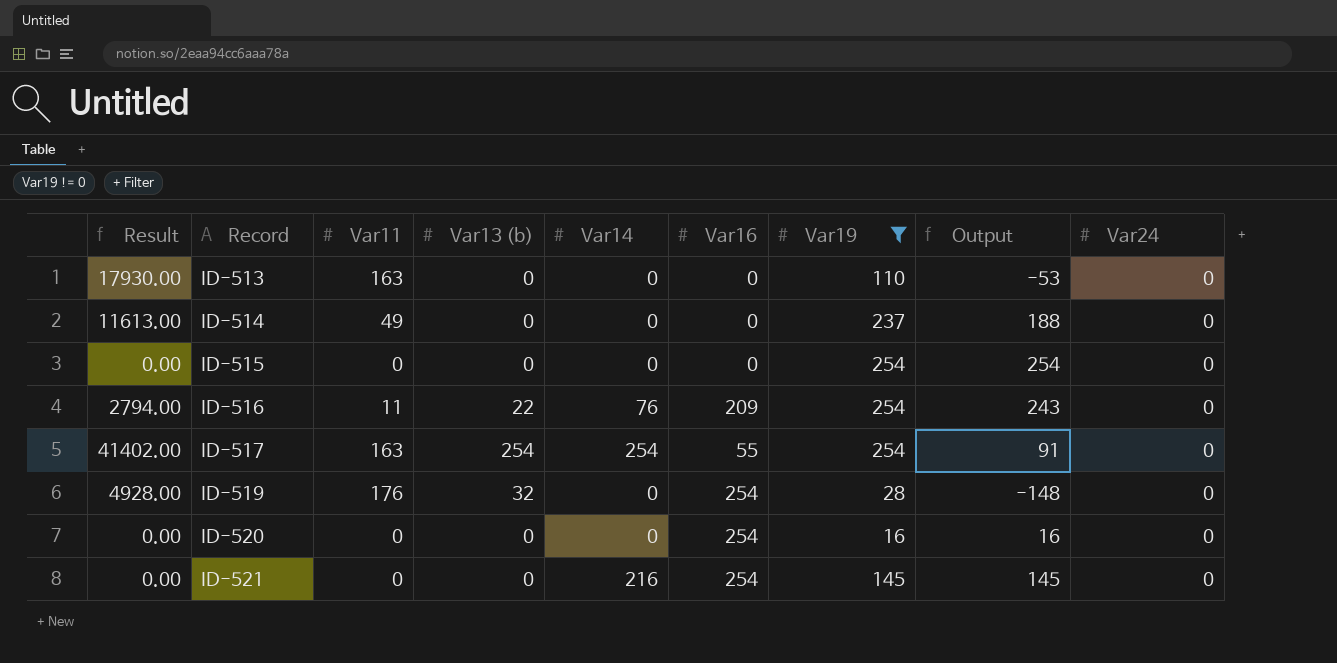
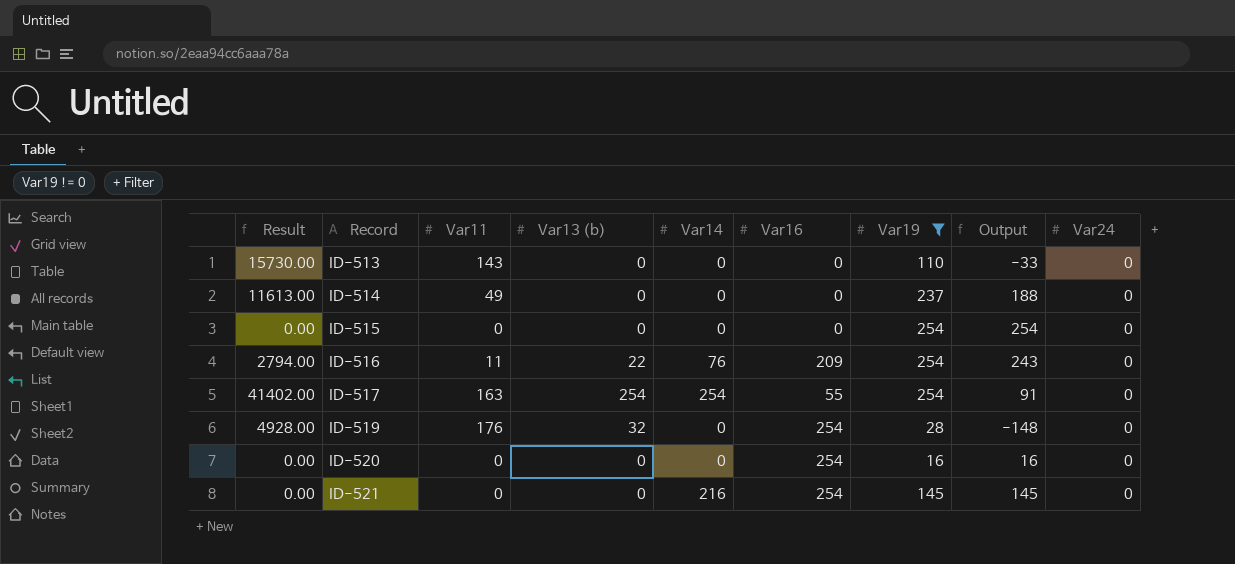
ID-513 | Result: 17930.00 -> 15730.00
ID-513 | Var11: 163 -> 143
ID-513 | Output: -53 -> -33

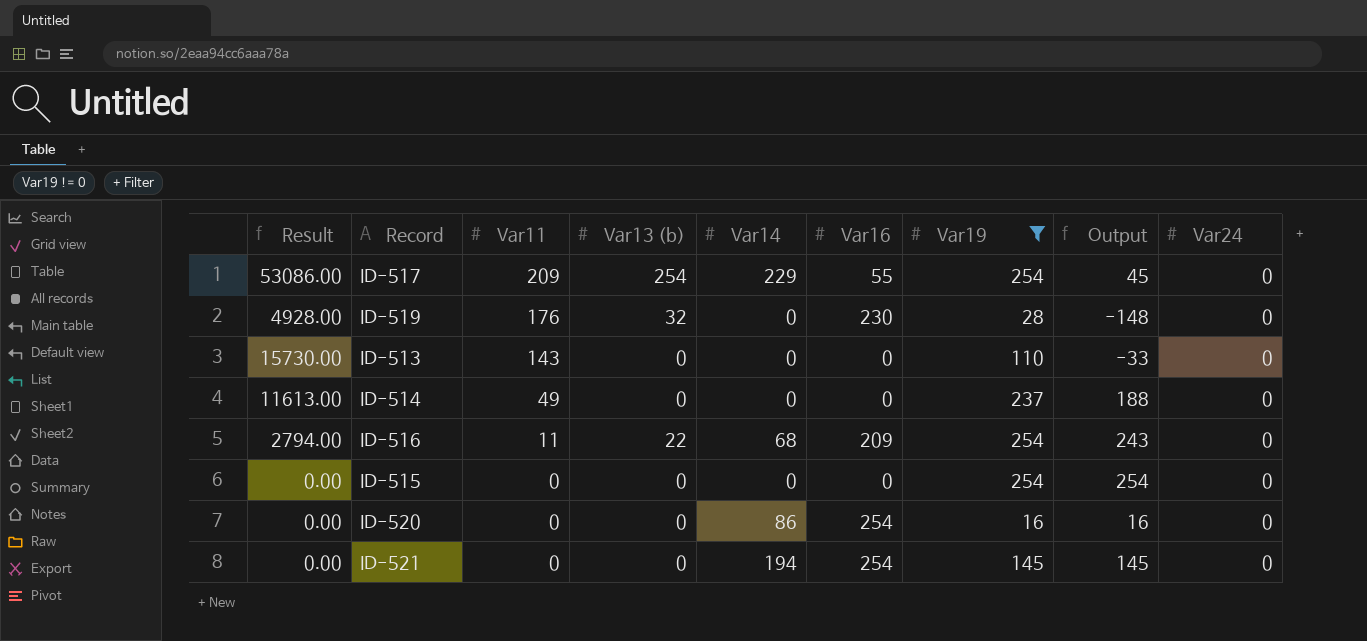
row order: Record ascending -> Var11 descending
ID-517 | Result: 41402.00 -> 53086.00
ID-517 | Var11: 163 -> 209
ID-517 | Var14: 254 -> 229
ID-517 | Output: 91 -> 45
ID-519 | Var16: 254 -> 230
ID-516 | Var14: 76 -> 68
ID-520 | Var14: 0 -> 86
ID-521 | Var14: 216 -> 194

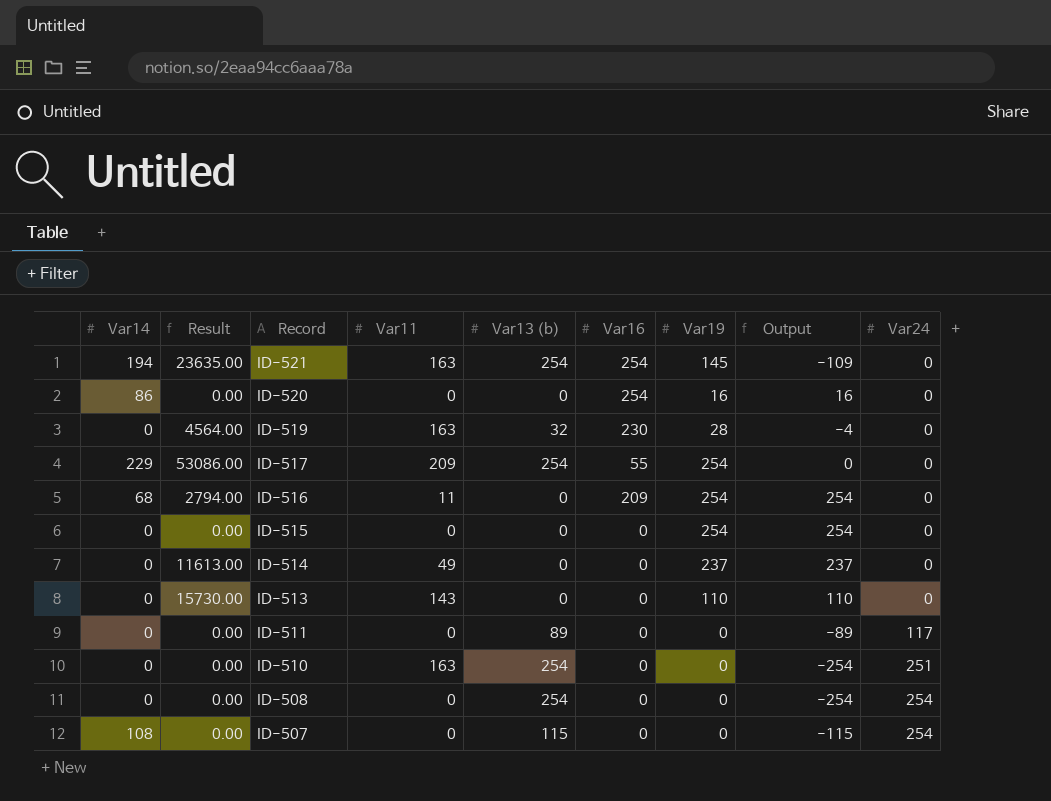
filter: Var19 != 0 -> none
row order: Var11 descending -> Record descending
column Var14 | position: 5 -> 1
column Output | formula: [Var19] - [Var11] -> [Var19] - [Var13 (b)]
ID-521 | Result: 0.00 -> 23635.00
ID-521 | Var11: 0 -> 163
ID-521 | Var13 (b): 0 -> 254
ID-519 | Result: 4928.00 -> 4564.00
ID-519 | Var11: 176 -> 163
ID-516 | Var13 (b): 22 -> 0

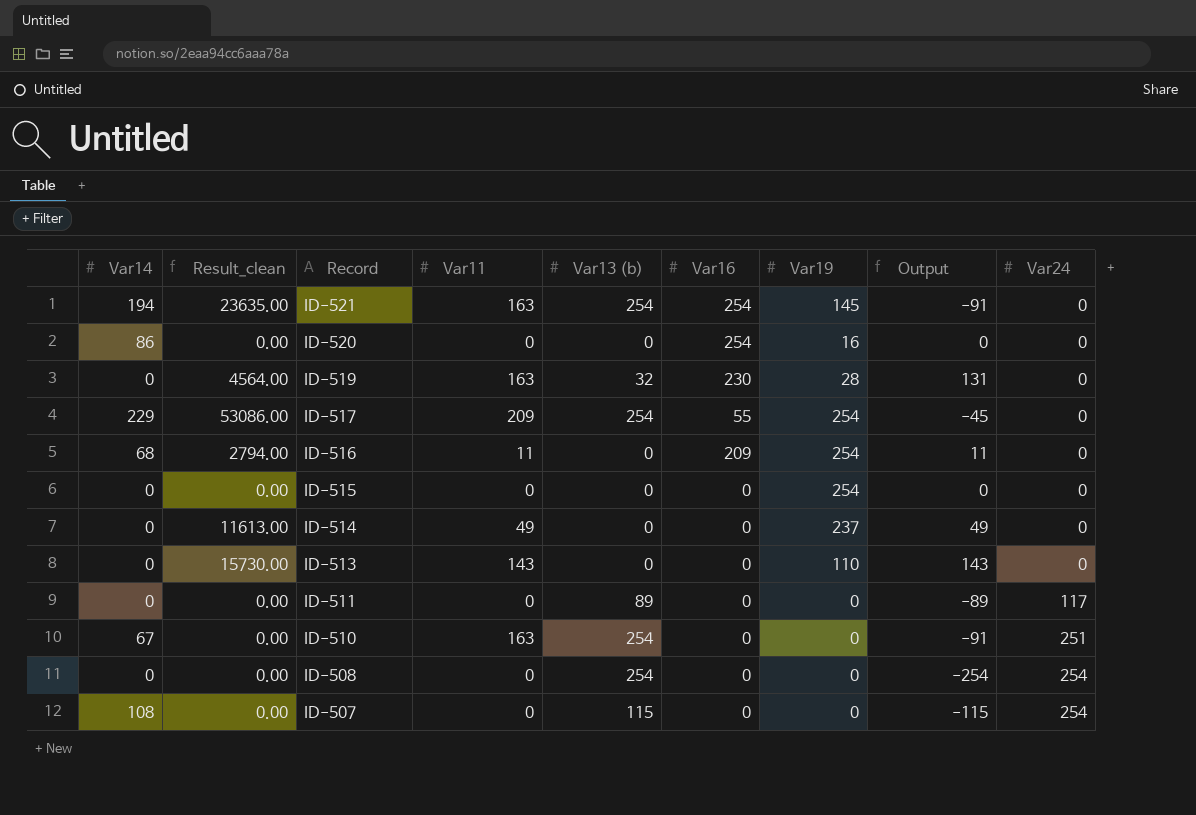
column name: Result -> Result_clean
column Output | formula: [Var19] - [Var13 (b)] -> [Var11] - [Var13 (b)]
ID-510 | Var14: 0 -> 67

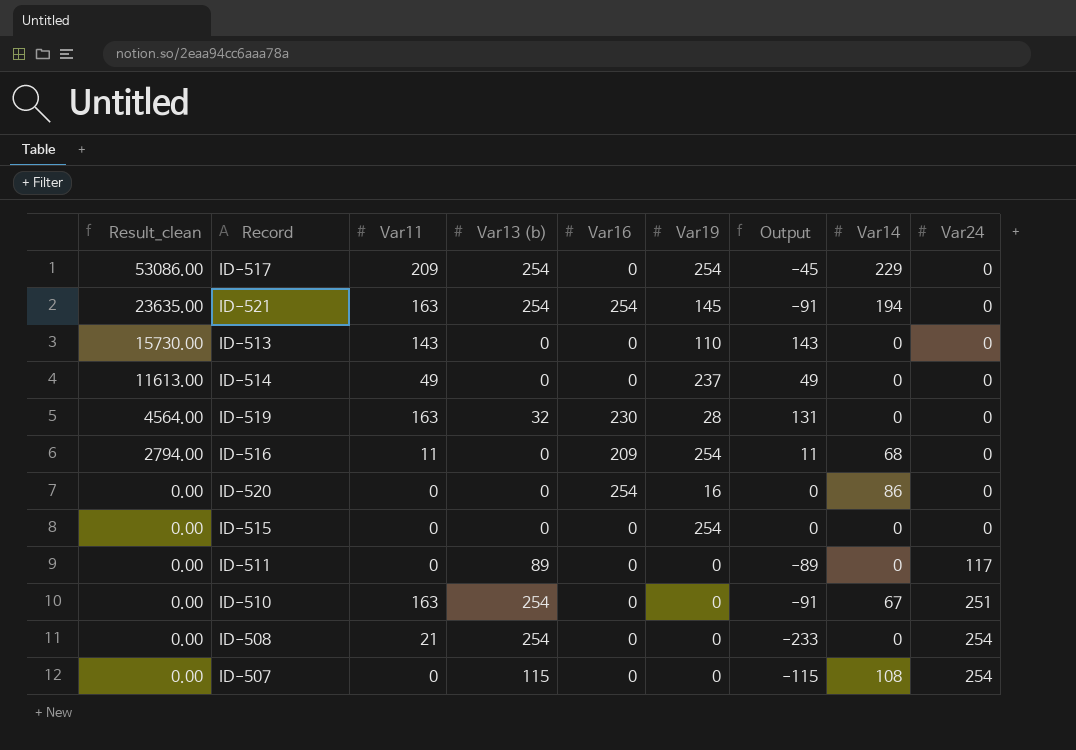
row order: Record descending -> Result_clean descending
column Var14 | position: 1 -> 8
ID-517 | Var16: 55 -> 0
ID-508 | Var11: 0 -> 21
ID-508 | Output: -254 -> -233

